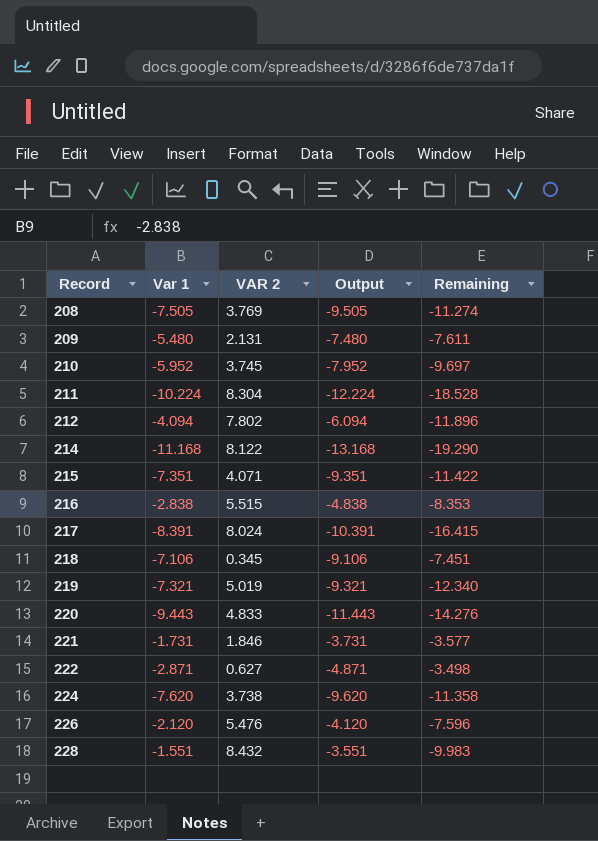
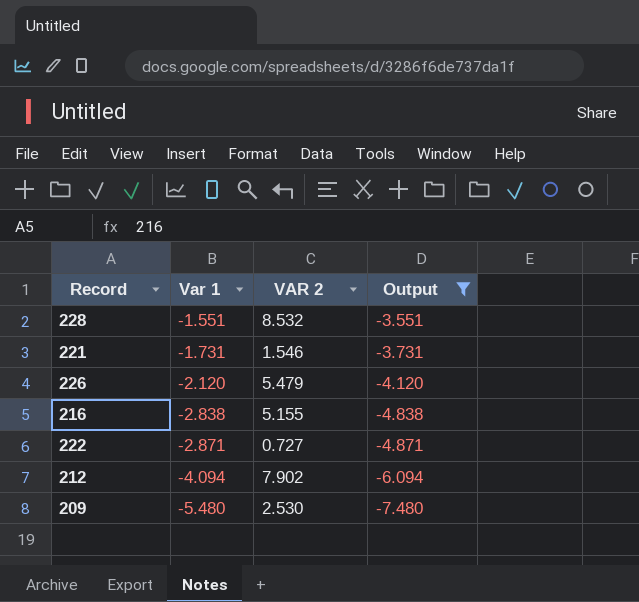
filter: none -> Output >= -7.480
row order: Record ascending -> Var 1 descending
column Remaining | formula: [Var 1] - [VAR 2] -> none
228 | VAR 2: 8.432 -> 8.532
221 | VAR 2: 1.846 -> 1.546
226 | VAR 2: 5.476 -> 5.479
216 | VAR 2: 5.515 -> 5.155
222 | VAR 2: 0.627 -> 0.727
212 | VAR 2: 7.802 -> 7.902
209 | VAR 2: 2.131 -> 2.530

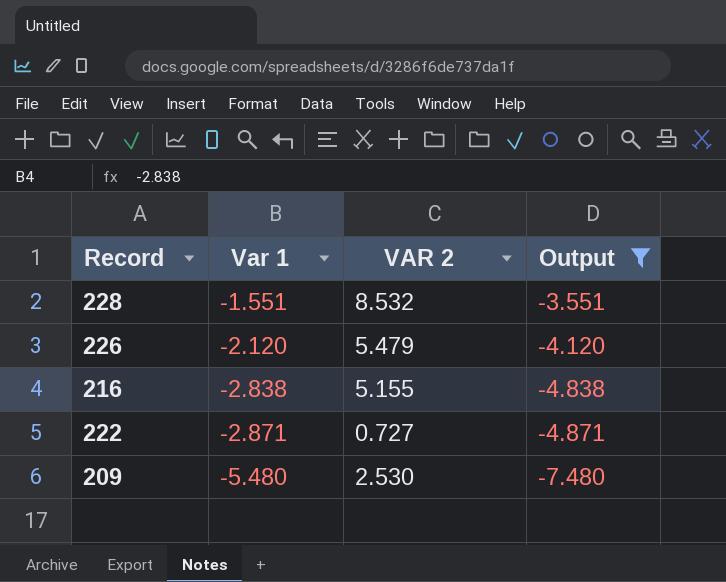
row 221: -1.731 | 1.546 | -3.731 -> none
row 212: -4.094 | 7.902 | -6.094 -> none

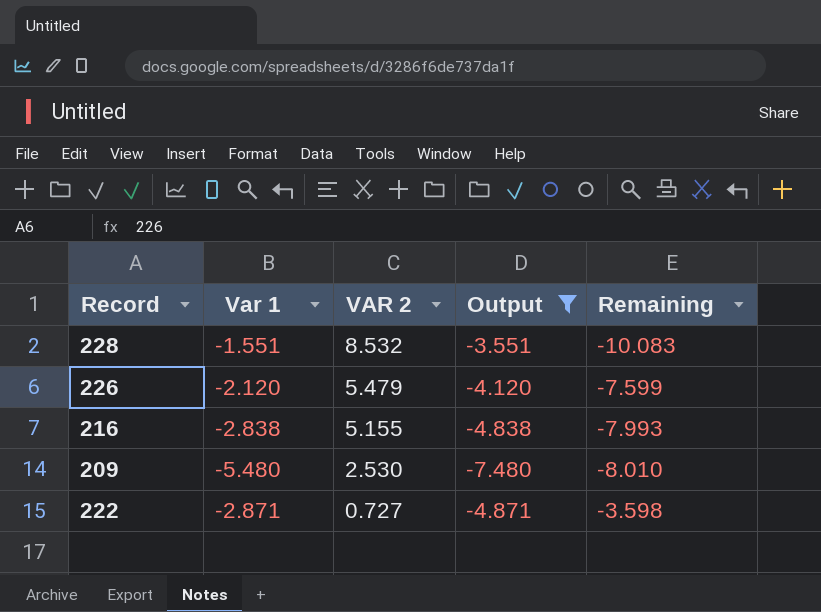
row order: Var 1 descending -> VAR 2 descending
column Remaining | formula: none -> [Var 1] - [VAR 2]

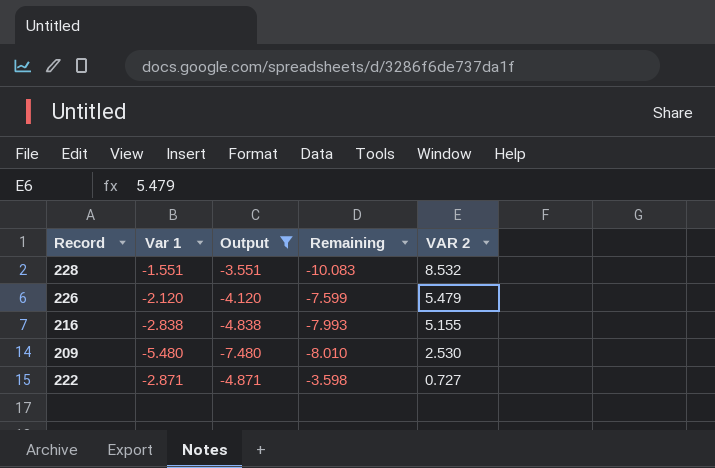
column VAR 2 | position: 3 -> 5

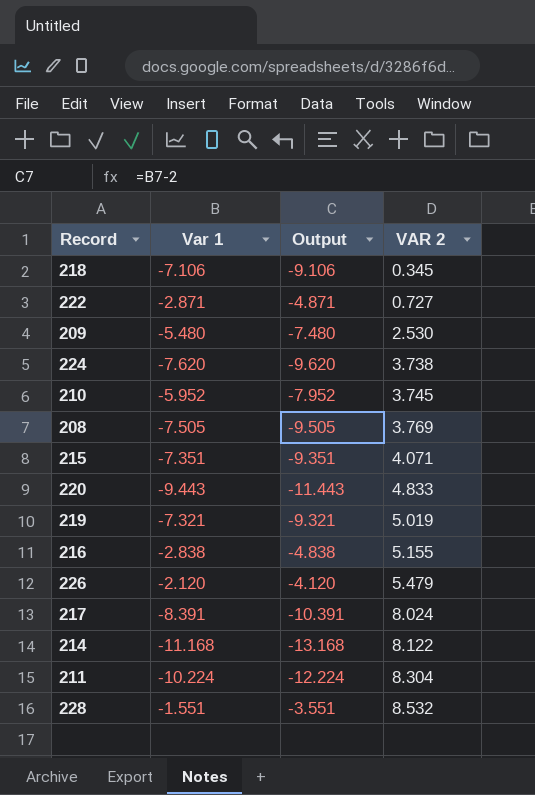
filter: Output >= -7.480 -> none
row order: VAR 2 descending -> VAR 2 ascending
column Remaining | formula: [Var 1] - [VAR 2] -> none

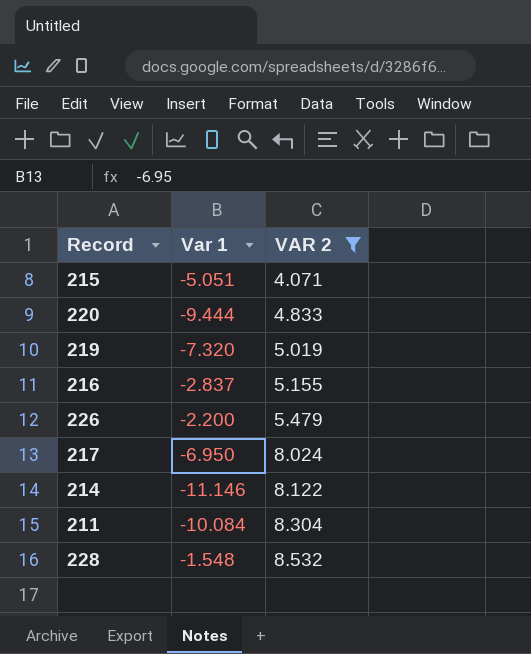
filter: none -> VAR 2 >= 4.071
column Output | formula: [Var 1] - 2 -> none
215 | Var 1: -7.351 -> -5.051
220 | Var 1: -9.443 -> -9.444
219 | Var 1: -7.321 -> -7.320
216 | Var 1: -2.838 -> -2.837
226 | Var 1: -2.120 -> -2.200
217 | Var 1: -8.391 -> -6.950
214 | Var 1: -11.168 -> -11.146
211 | Var 1: -10.224 -> -10.084
228 | Var 1: -1.551 -> -1.548

